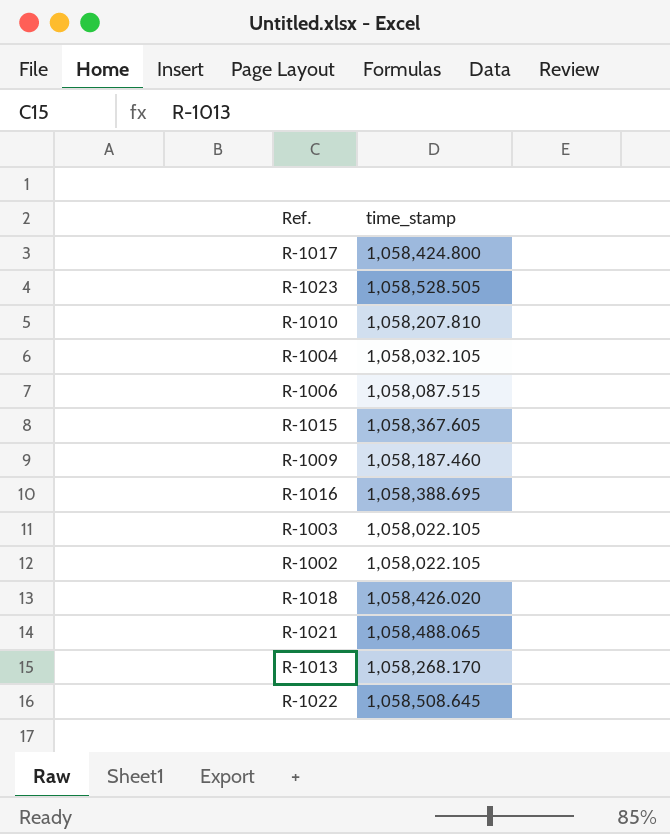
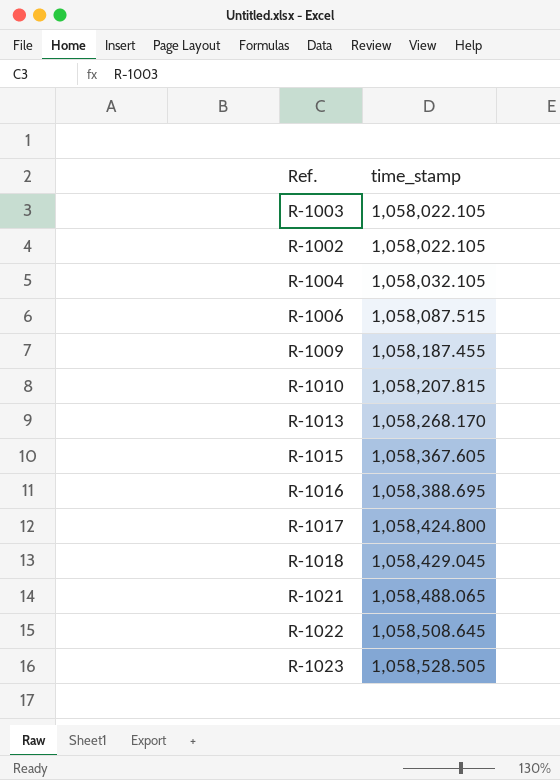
row order: none -> time_stamp ascending
R-1009 | time_stamp: 1,058,187.460 -> 1,058,187.455
R-1010 | time_stamp: 1,058,207.810 -> 1,058,207.815
R-1018 | time_stamp: 1,058,426.020 -> 1,058,429.045

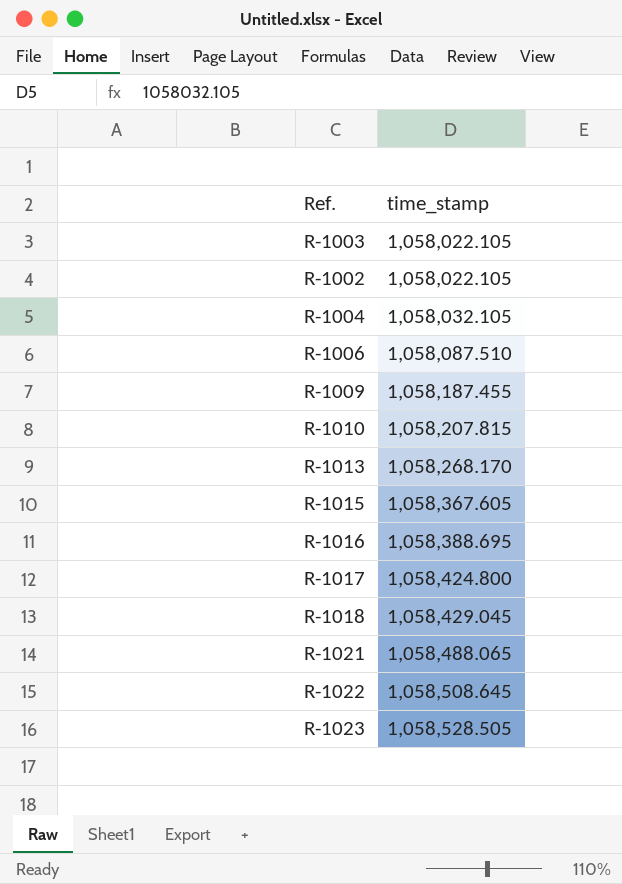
R-1006 | time_stamp: 1,058,087.515 -> 1,058,087.510

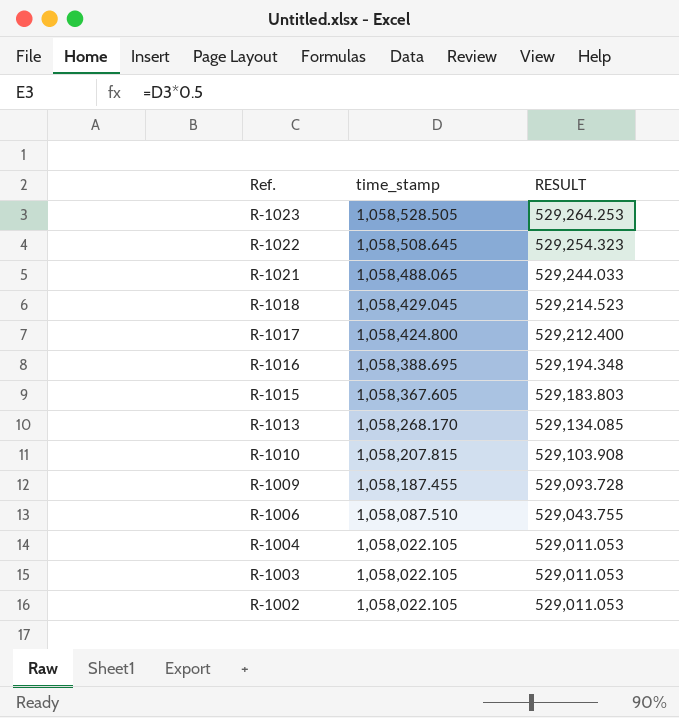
row order: time_stamp ascending -> Ref. descending
column RESULT | formula: none -> [time_stamp] * 0.5
R-1004 | time_stamp: 1,058,032.105 -> 1,058,022.105

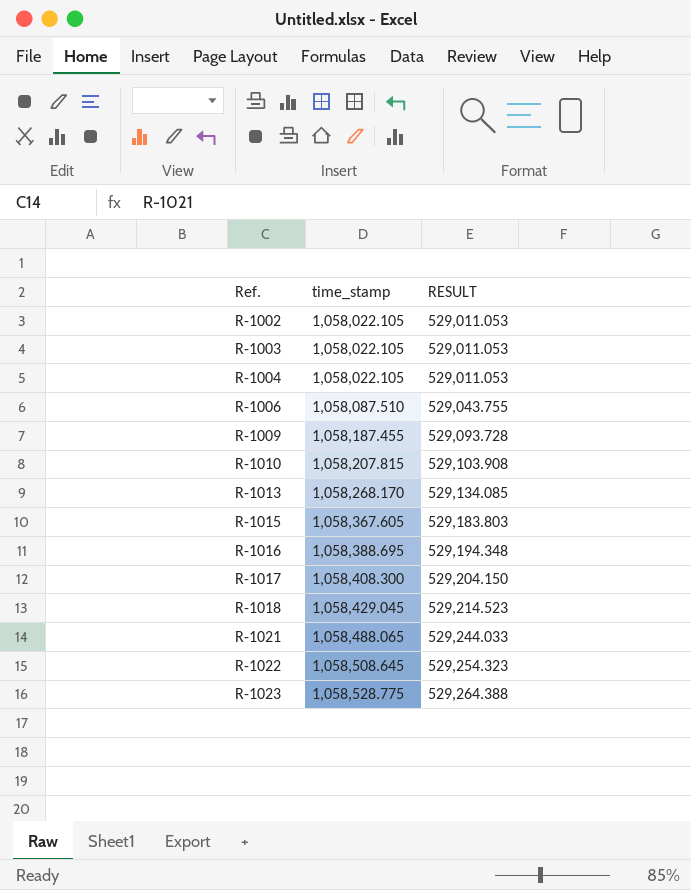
row order: Ref. descending -> Ref. ascending
R-1017 | time_stamp: 1,058,424.800 -> 1,058,408.300
R-1017 | RESULT: 529,212.400 -> 529,204.150
R-1023 | time_stamp: 1,058,528.505 -> 1,058,528.775
R-1023 | RESULT: 529,264.253 -> 529,264.388

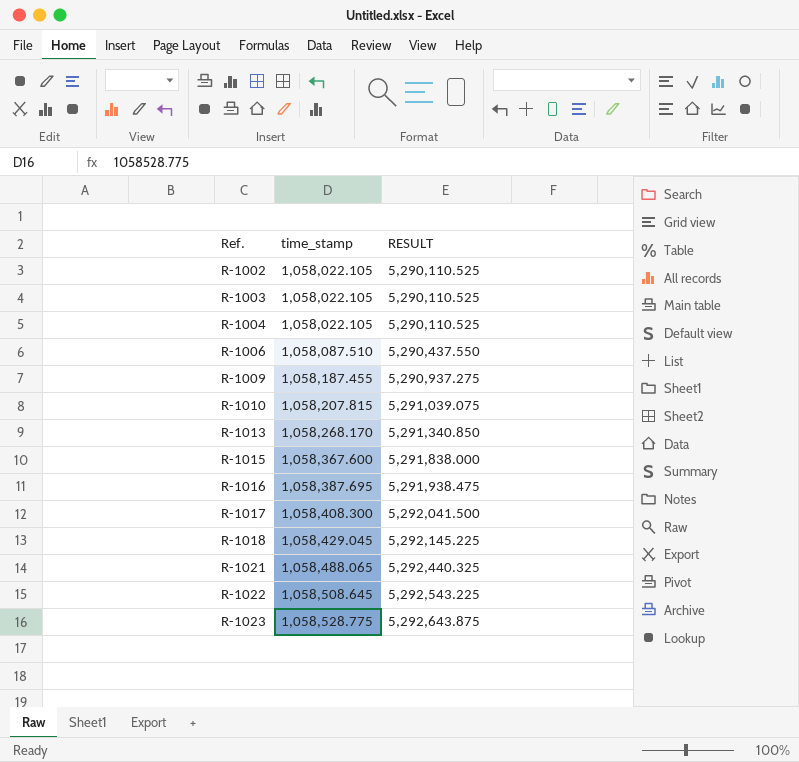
column RESULT | formula: [time_stamp] * 0.5 -> [time_stamp] * 5
R-1015 | time_stamp: 1,058,367.605 -> 1,058,367.600
R-1016 | time_stamp: 1,058,388.695 -> 1,058,387.695

